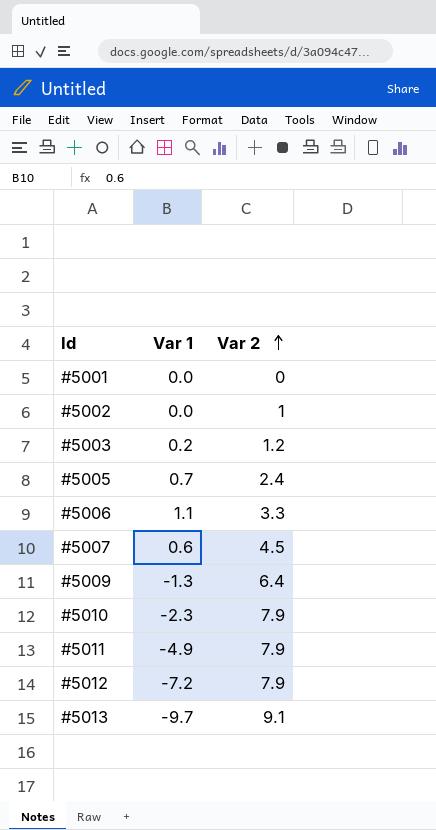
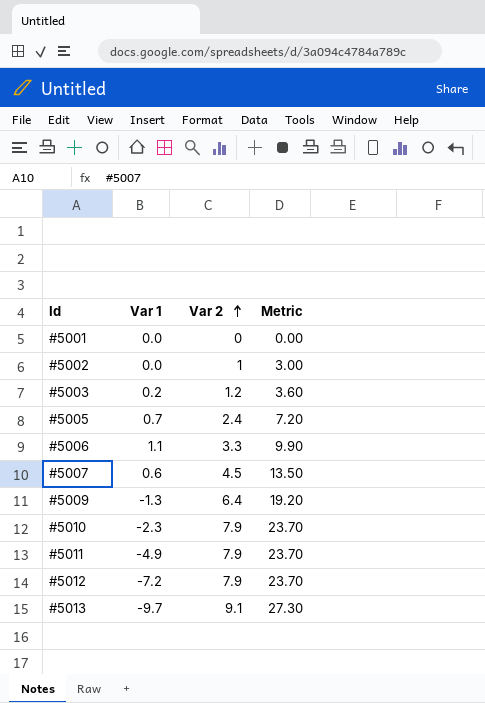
column Metric | formula: none -> [Var 2] * 3

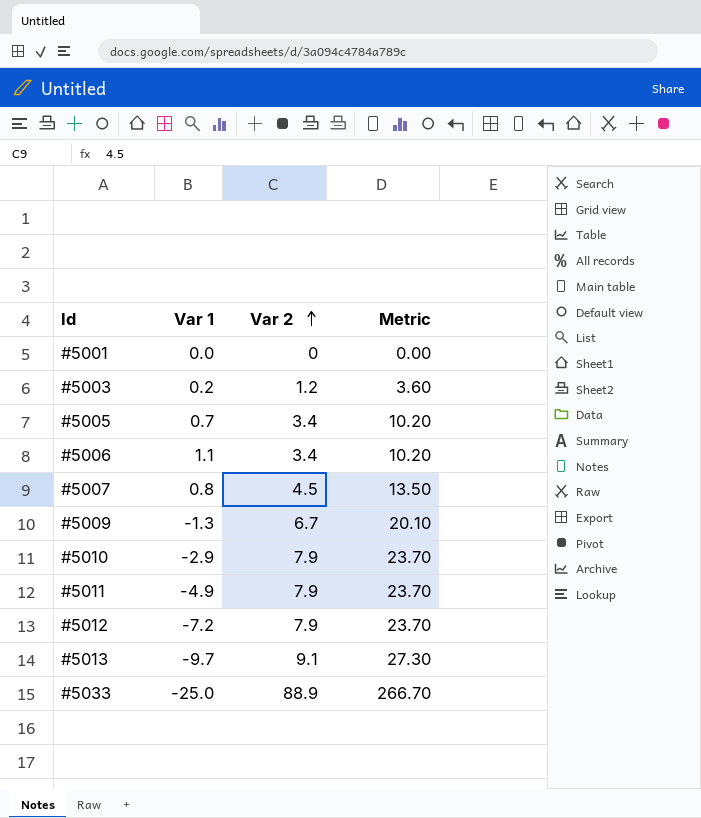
row #5002: 0.0 | 1 | 3.00 -> none
#5005 | Var 2: 2.4 -> 3.4
#5005 | Metric: 7.20 -> 10.20
#5006 | Var 2: 3.3 -> 3.4
#5006 | Metric: 9.90 -> 10.20
#5007 | Var 1: 0.6 -> 0.8
#5009 | Var 2: 6.4 -> 6.7
#5009 | Metric: 19.20 -> 20.10
#5010 | Var 1: -2.3 -> -2.9
row #5033: none -> -25.0 | 88.9 | 266.70

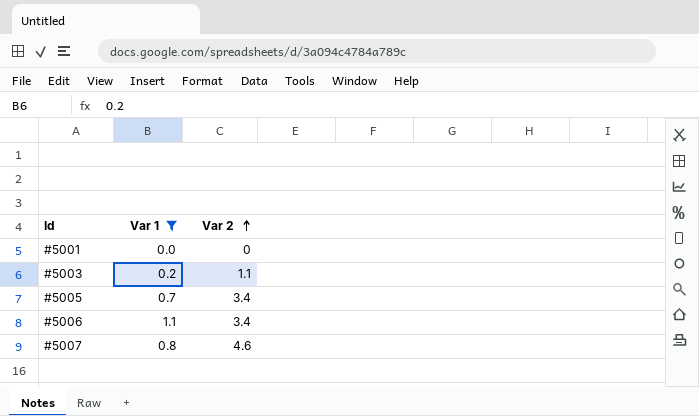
filter: none -> Var 1 >= 0.0
column Metric | formula: [Var 2] * 3 -> none
#5003 | Var 2: 1.2 -> 1.1
#5007 | Var 2: 4.5 -> 4.6

